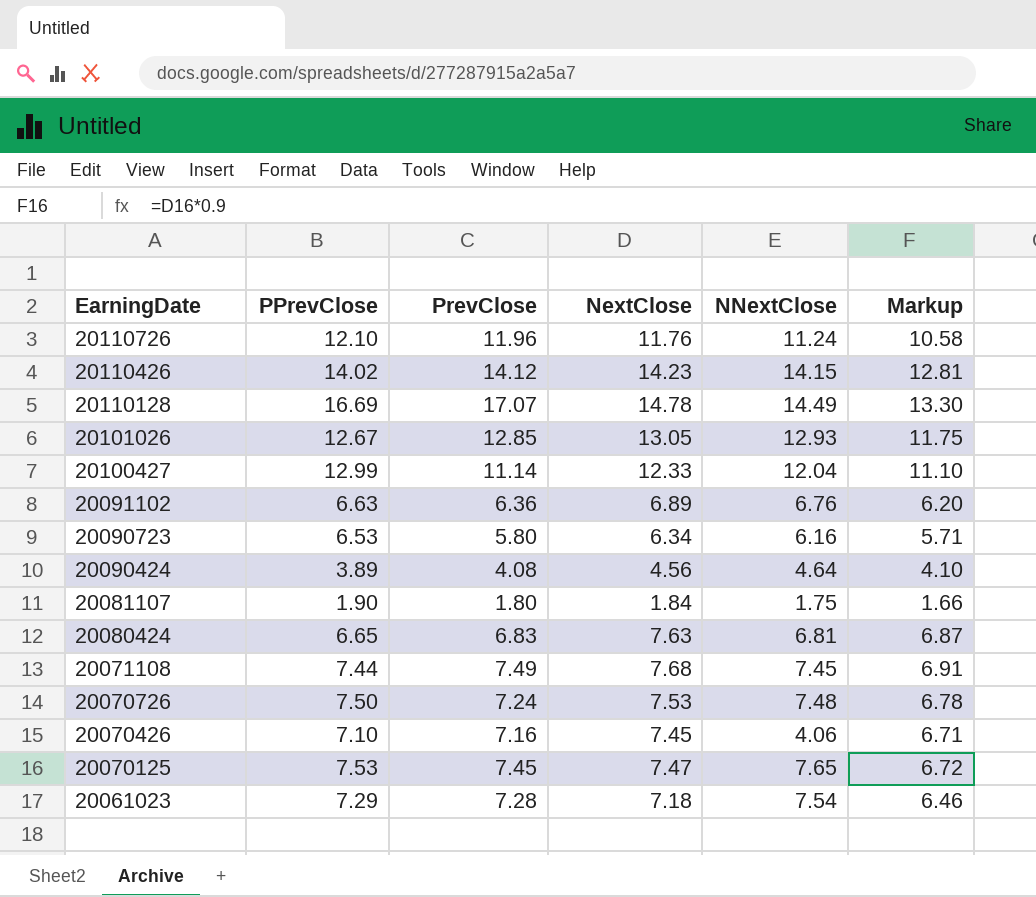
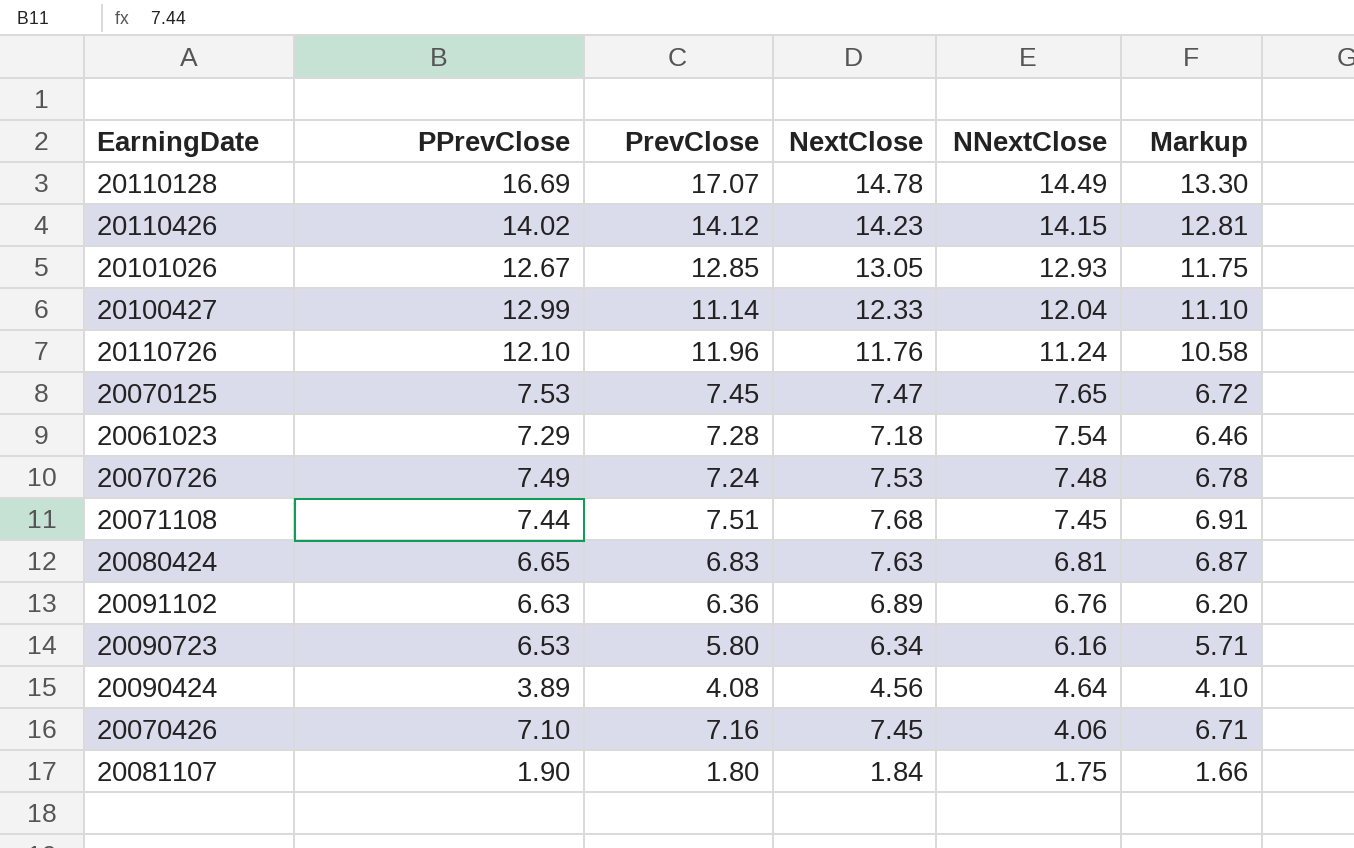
row order: EarningDate descending -> NNextClose descending
20070726 | PPrevClose: 7.50 -> 7.49
20071108 | PrevClose: 7.49 -> 7.51

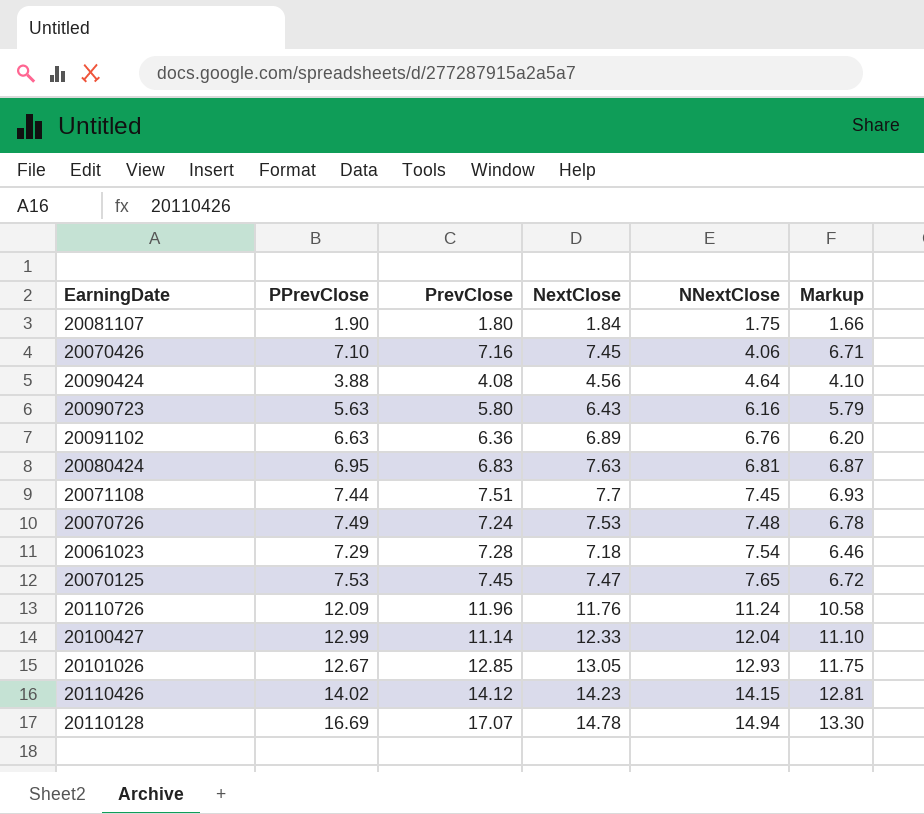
row order: NNextClose descending -> NNextClose ascending
20090424 | PPrevClose: 3.89 -> 3.88
20090723 | PPrevClose: 6.53 -> 5.63
20090723 | NextClose: 6.34 -> 6.43
20090723 | Markup: 5.71 -> 5.79
20080424 | PPrevClose: 6.65 -> 6.95
20071108 | NextClose: 7.68 -> 7.7
20071108 | Markup: 6.91 -> 6.93
20110726 | PPrevClose: 12.10 -> 12.09
20110128 | NNextClose: 14.49 -> 14.94

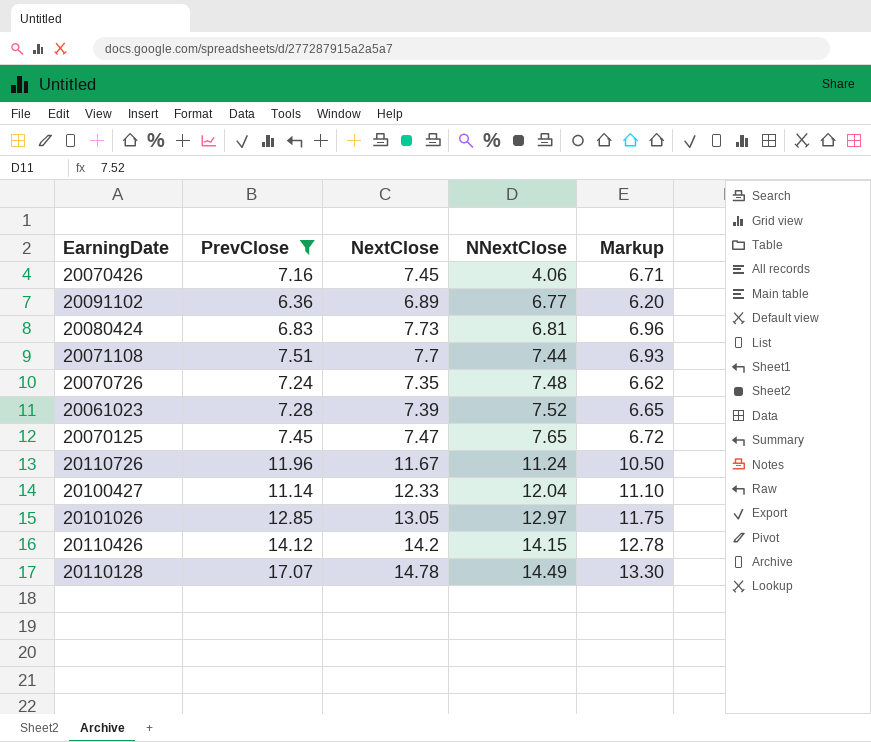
filter: none -> PrevClose >= 6.36
column PPrevClose | position: 2 -> none
20091102 | NNextClose: 6.76 -> 6.77
20080424 | NextClose: 7.63 -> 7.73
20080424 | Markup: 6.87 -> 6.96
20071108 | NNextClose: 7.45 -> 7.44
20070726 | NextClose: 7.53 -> 7.35
20070726 | Markup: 6.78 -> 6.62
20061023 | NextClose: 7.18 -> 7.39
20061023 | NNextClose: 7.54 -> 7.52
20061023 | Markup: 6.46 -> 6.65
20110726 | NextClose: 11.76 -> 11.67
20110726 | Markup: 10.58 -> 10.50
20101026 | NNextClose: 12.93 -> 12.97
20110426 | NextClose: 14.23 -> 14.2
20110426 | Markup: 12.81 -> 12.78
20110128 | NNextClose: 14.94 -> 14.49

